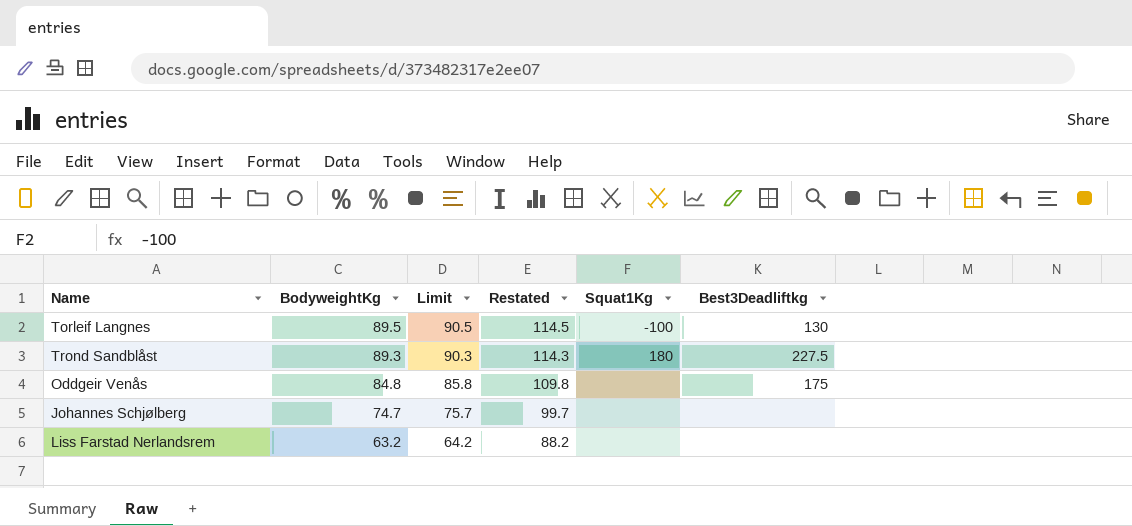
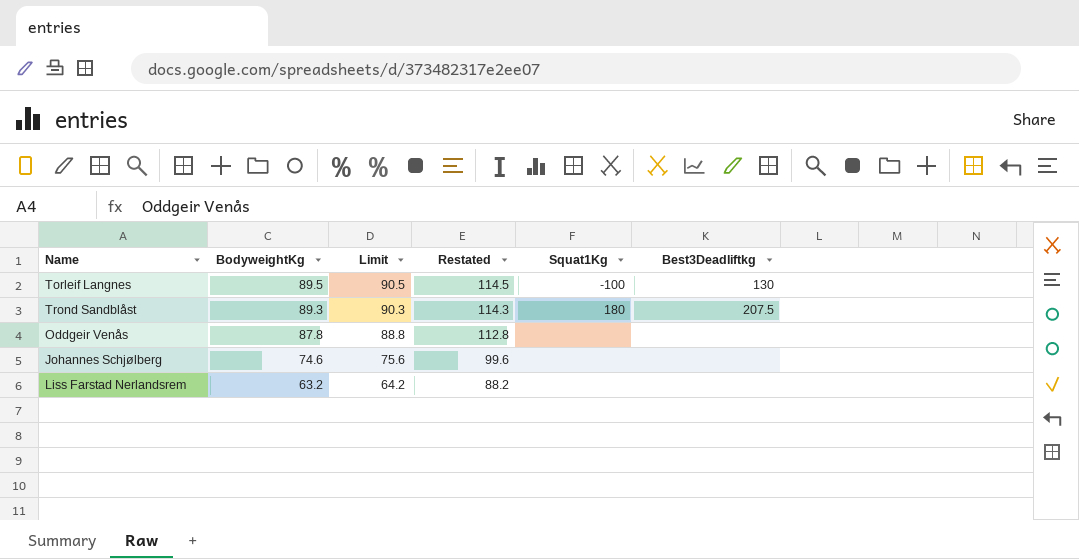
Trond Sandblåst | Best3Deadliftkg: 227.5 -> 207.5
Oddgeir Venås | BodyweightKg: 84.8 -> 87.8
Oddgeir Venås | Limit: 85.8 -> 88.8
Oddgeir Venås | Restated: 109.8 -> 112.8
Oddgeir Venås | Best3Deadliftkg: 175 -> none
Johannes Schjølberg | BodyweightKg: 74.7 -> 74.6
Johannes Schjølberg | Limit: 75.7 -> 75.6
Johannes Schjølberg | Restated: 99.7 -> 99.6

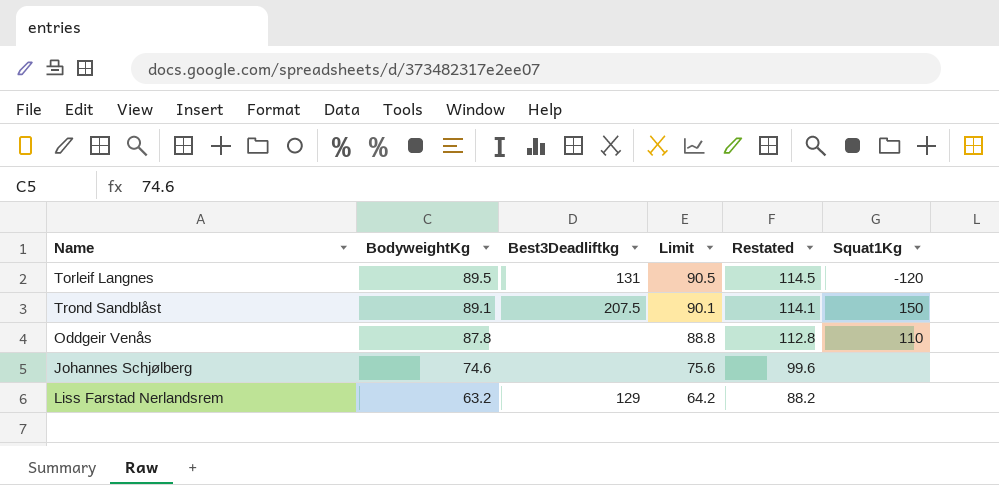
column Best3Deadliftkg | position: 6 -> 3
Torleif Langnes | Best3Deadliftkg: 130 -> 131
Torleif Langnes | Squat1Kg: -100 -> -120
Trond Sandblåst | BodyweightKg: 89.3 -> 89.1
Trond Sandblåst | Limit: 90.3 -> 90.1
Trond Sandblåst | Restated: 114.3 -> 114.1
Trond Sandblåst | Squat1Kg: 180 -> 150
Oddgeir Venås | Squat1Kg: none -> 110
Liss Farstad Nerlandsrem | Best3Deadliftkg: none -> 129

